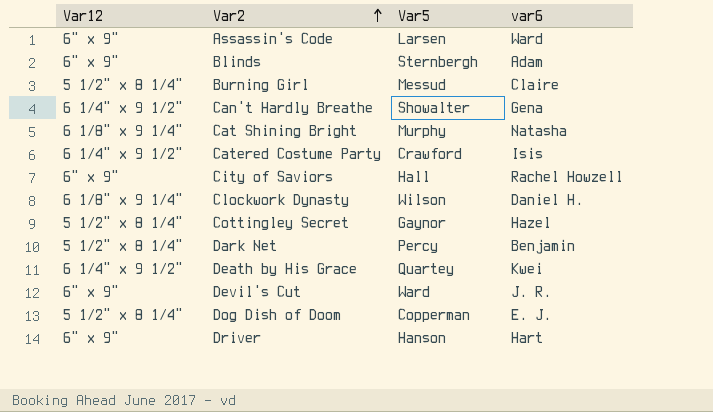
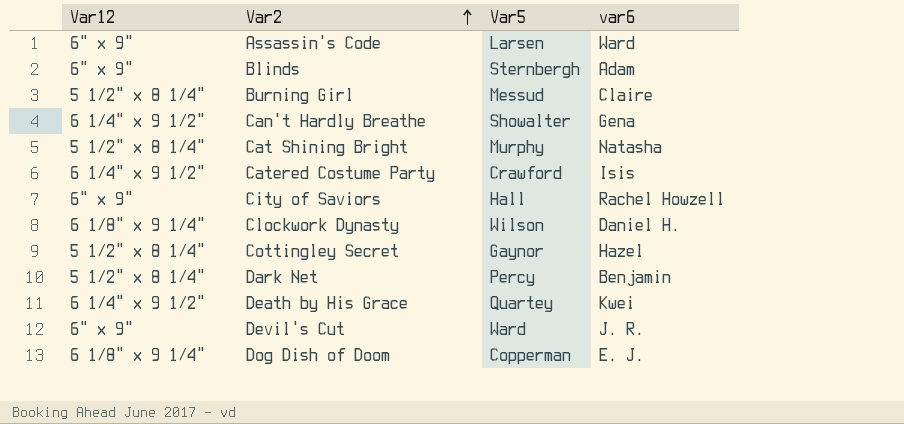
row Driver: 6" x 9" | Hanson | Hart -> none
Cat Shining Bright | Var12: 6 1/8" x 9 1/4" -> 5 1/2" x 8 1/4"
Dog Dish of Doom | Var12: 5 1/2" x 8 1/4" -> 6 1/8" x 9 1/4"

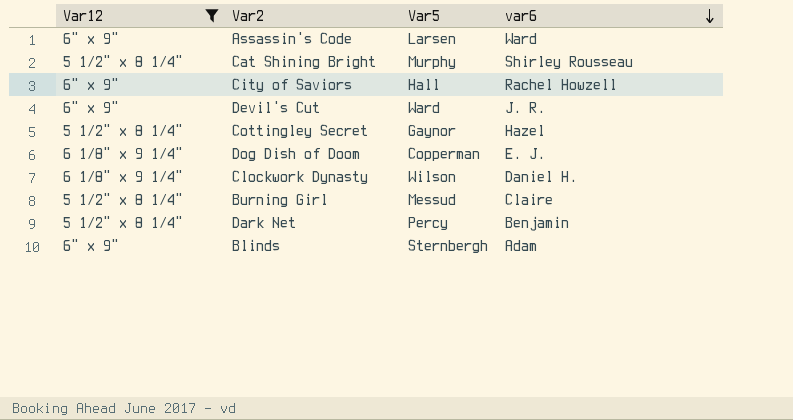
filter: none -> Var12 != 6 1/4" x 9 1/2"
row order: Var2 ascending -> var6 descending
Cat Shining Bright | var6: Natasha -> Shirley Rousseau

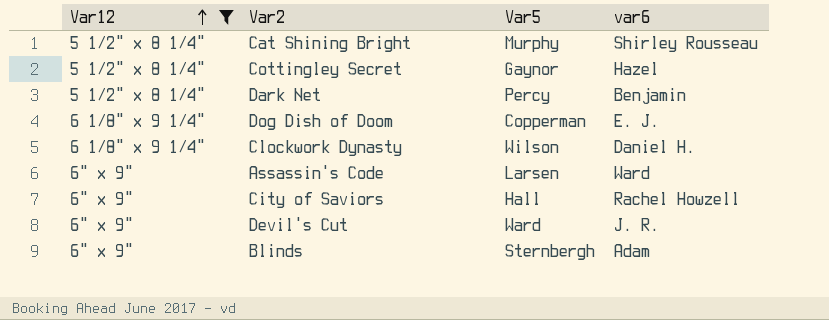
row order: var6 descending -> Var12 ascending
row Burning Girl: 5 1/2" x 8 1/4" | Messud | Claire -> none

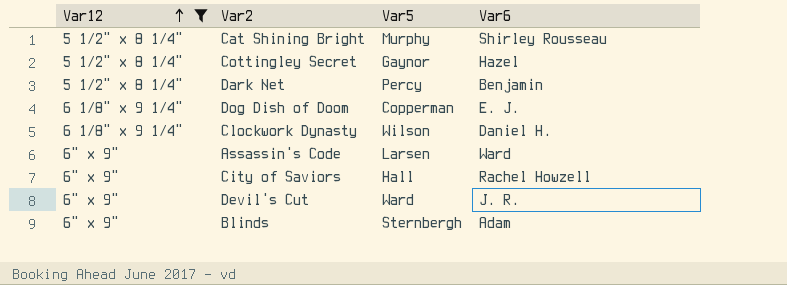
column name: var6 -> Var6

